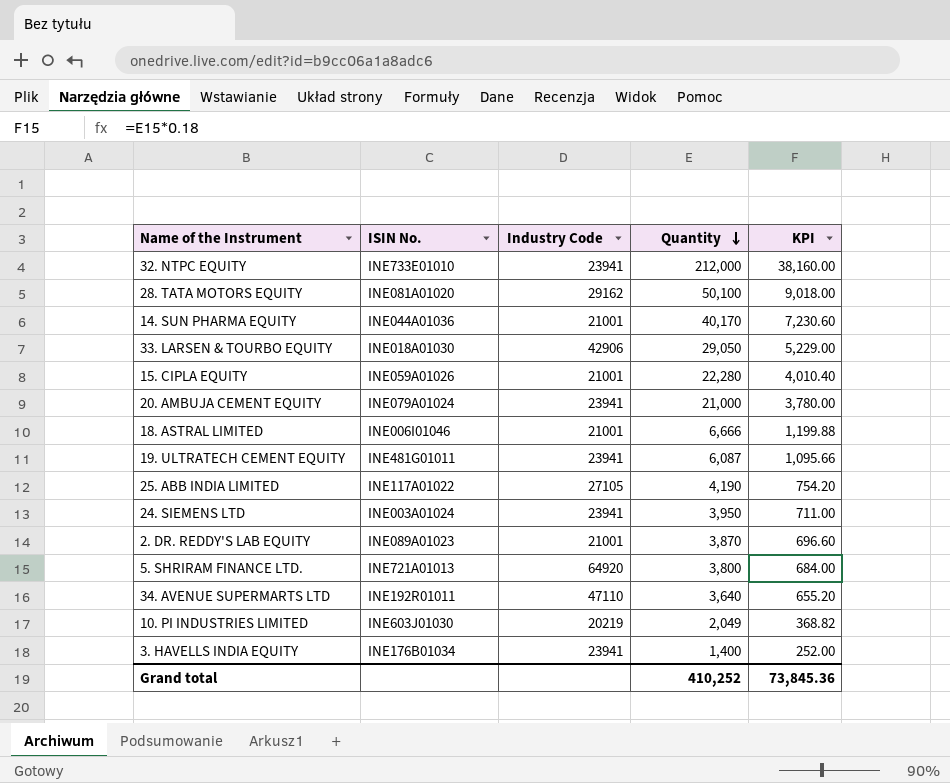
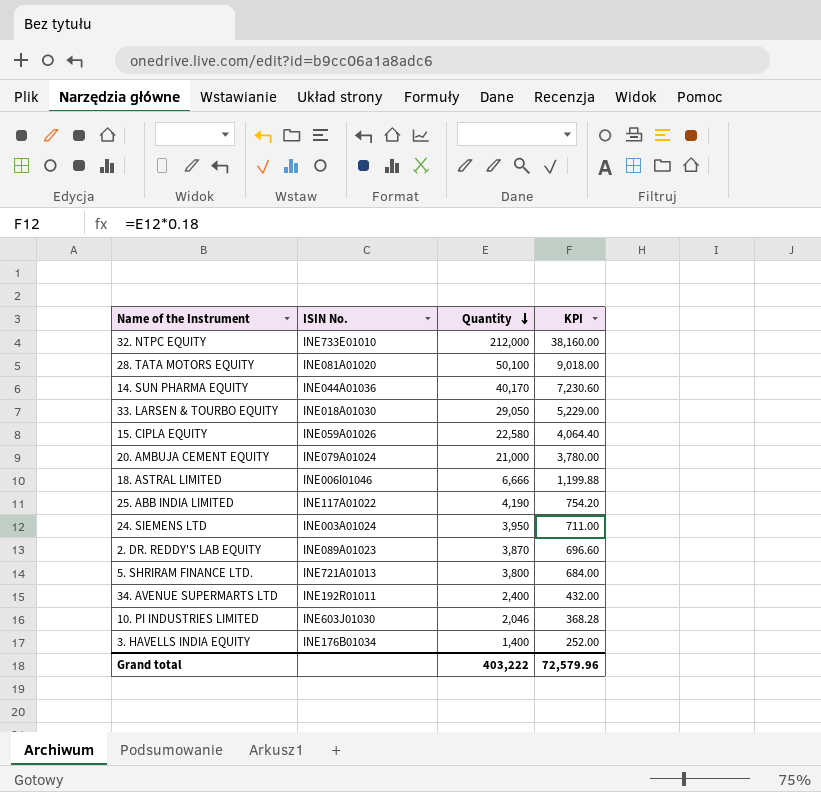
column Industry Code | position: 3 -> none
row 19. ULTRATECH CEMENT EQUITY: INE481G01011 | 23941 | 6,087 | 1,095.66 -> none
15. CIPLA EQUITY | Quantity: 22,280 -> 22,580
15. CIPLA EQUITY | KPI: 4,010.40 -> 4,064.40
34. AVENUE SUPERMARTS LTD | Quantity: 3,640 -> 2,400
34. AVENUE SUPERMARTS LTD | KPI: 655.20 -> 432.00
10. PI INDUSTRIES LIMITED | Quantity: 2,049 -> 2,046
10. PI INDUSTRIES LIMITED | KPI: 368.82 -> 368.28
Grand total | Quantity: 410,252 -> 403,222
Grand total | KPI: 73,845.36 -> 72,579.96

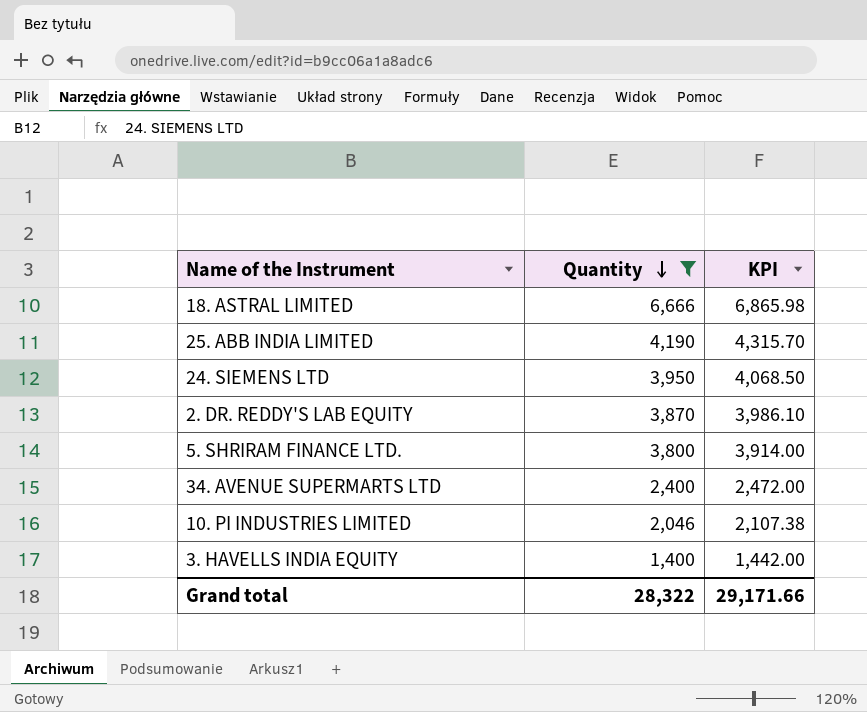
filter: none -> Quantity <= 6,666
column ISIN No. | position: 2 -> none
column KPI | formula: [Quantity] * 0.18 -> [Quantity] * 1.03
Grand total | Quantity: 403,222 -> 28,322
Grand total | KPI: 72,579.96 -> 29,171.66

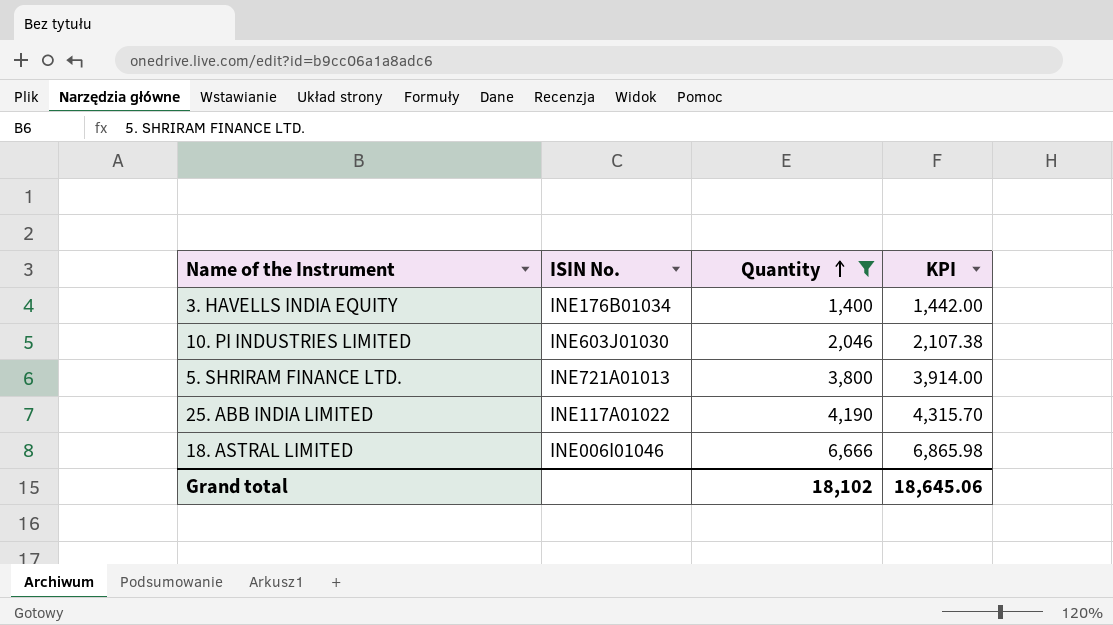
row order: Quantity descending -> Quantity ascending
column ISIN No. | position: none -> 2
row 24. SIEMENS LTD: 3,950 | 4,068.50 -> none
row 2. DR. REDDY'S LAB EQUITY: 3,870 | 3,986.10 -> none
row 34. AVENUE SUPERMARTS LTD: 2,400 | 2,472.00 -> none
Grand total | Quantity: 28,322 -> 18,102
Grand total | KPI: 29,171.66 -> 18,645.06

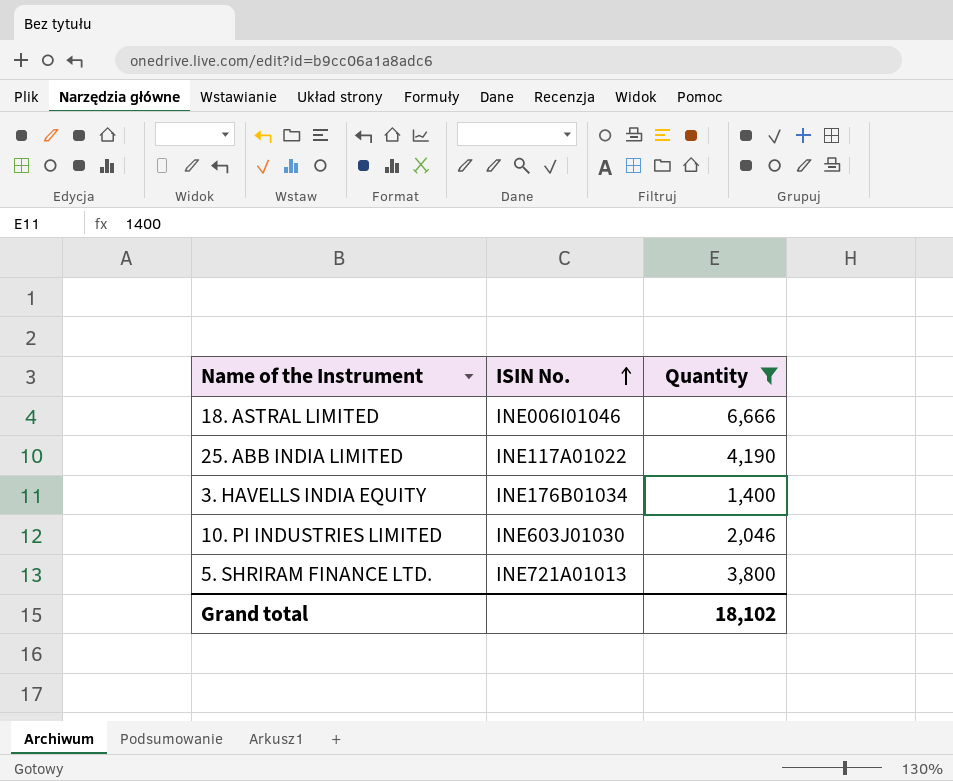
row order: Quantity ascending -> ISIN No. ascending
column KPI | formula: [Quantity] * 1.03 -> none

